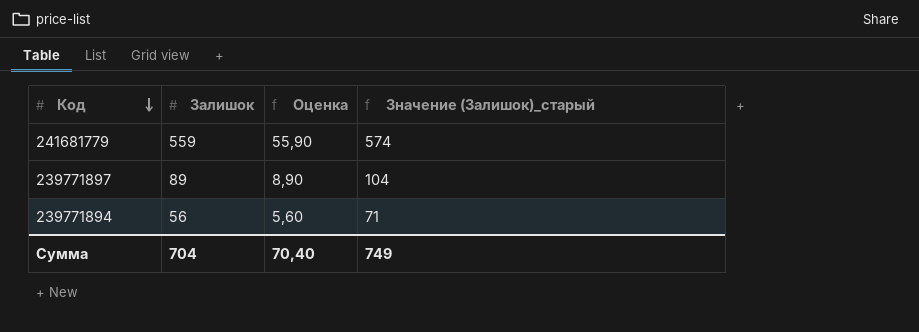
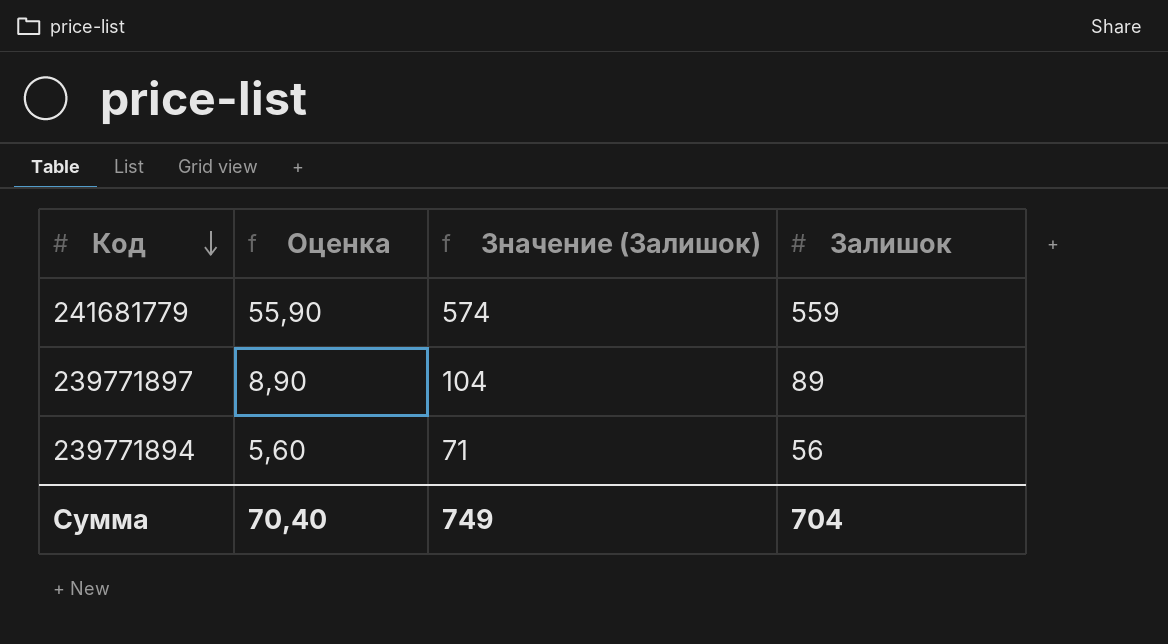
column name: Значение (Залишок)_старый -> Значение (Залишок)
column Залишок | position: 2 -> 4

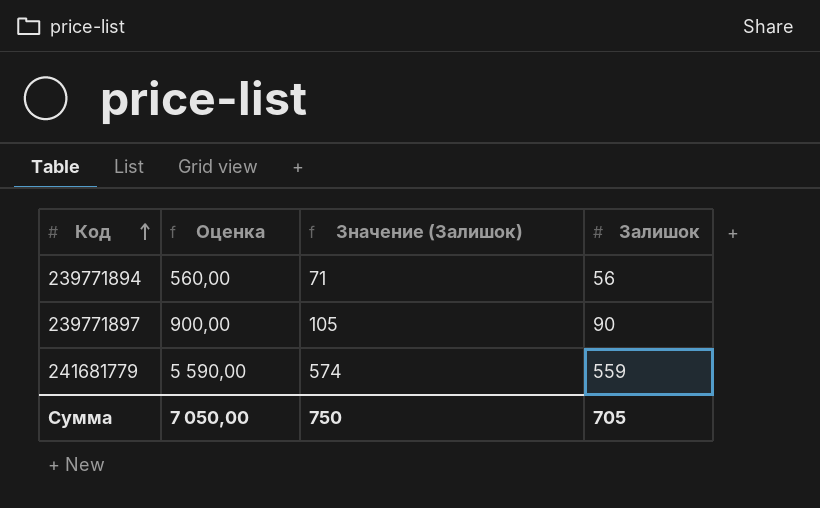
row order: Код descending -> Код ascending
column Оценка | formula: [Залишок] * 0,1 -> [Залишок] * 10
239771897 | Значение (Залишок): 104 -> 105
239771897 | Залишок: 89 -> 90
Сумма | Оценка: 70,40 -> 7 050,00
Сумма | Значение (Залишок): 749 -> 750
Сумма | Залишок: 704 -> 705

